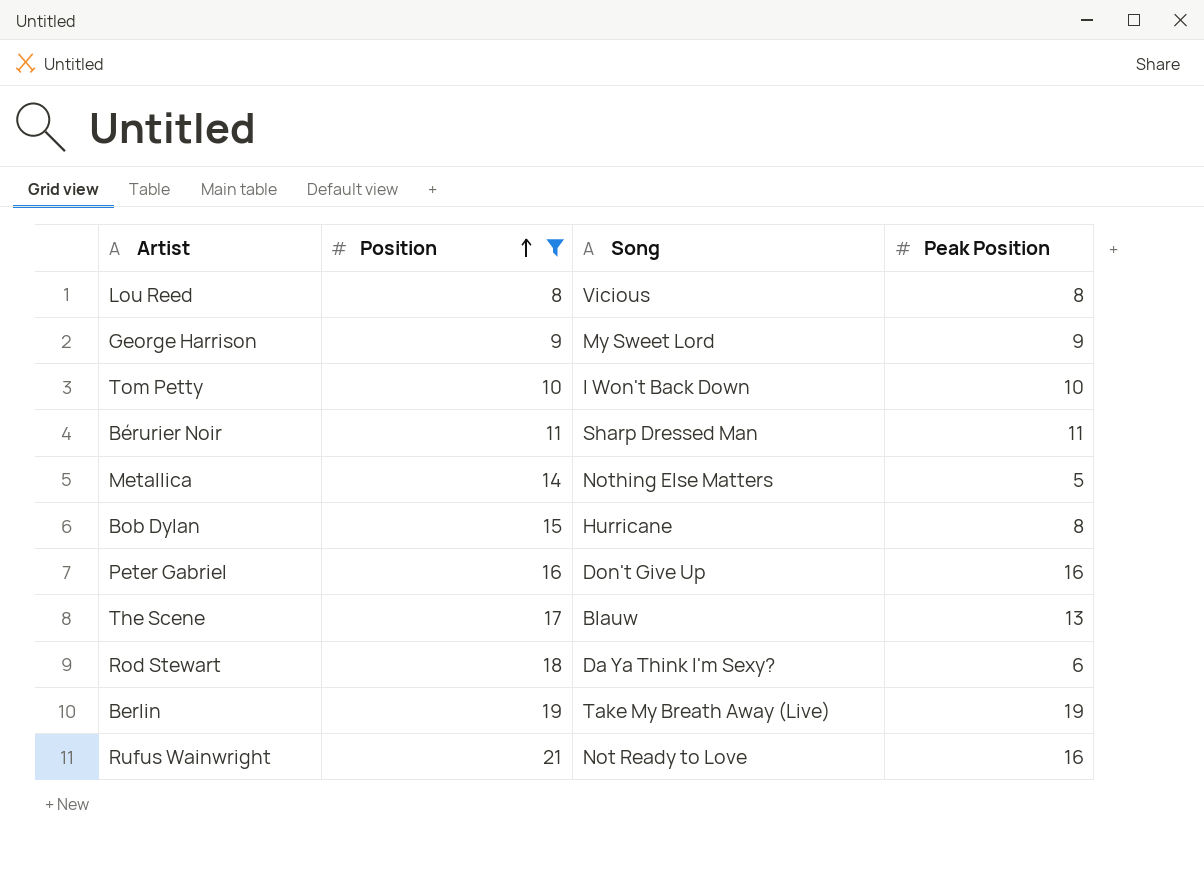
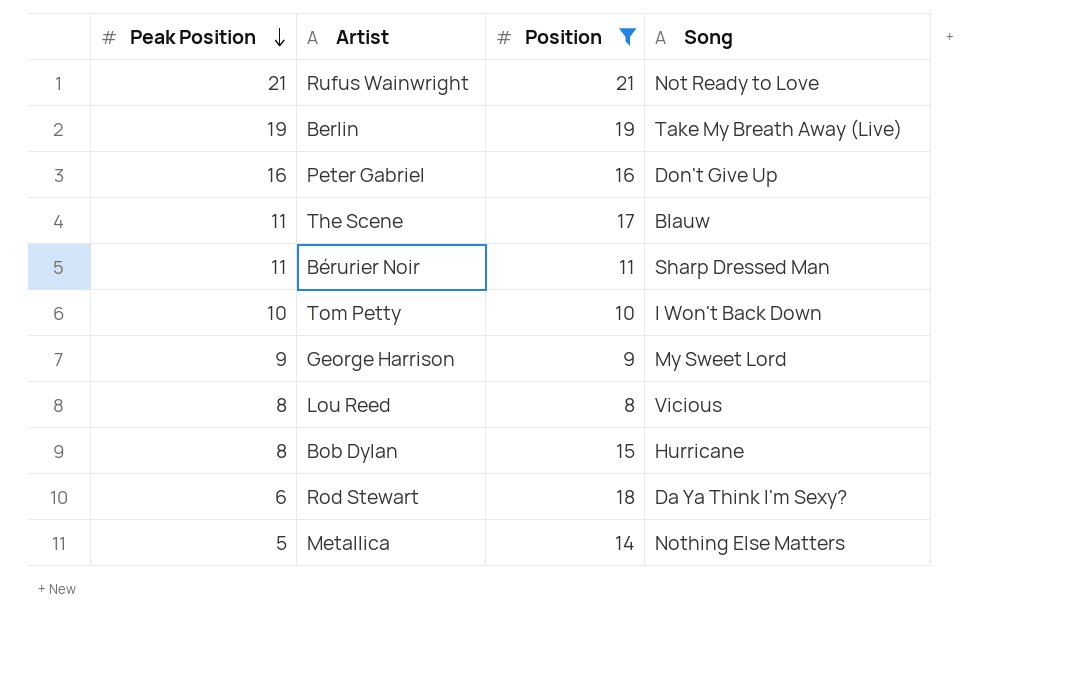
row order: Position ascending -> Peak Position descending
column Peak Position | position: 4 -> 1
Rufus Wainwright | Peak Position: 16 -> 21
The Scene | Peak Position: 13 -> 11

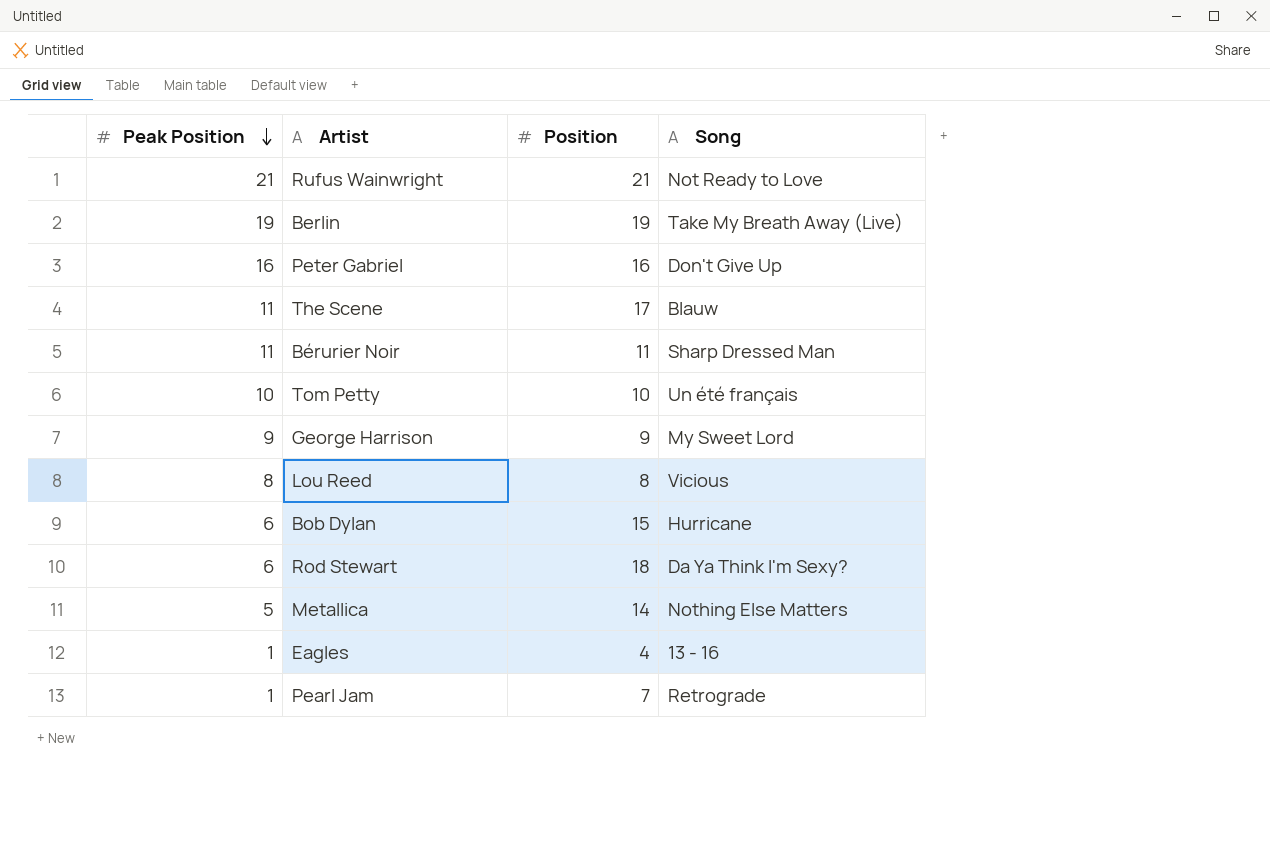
filter: Position >= 8 -> none
Tom Petty | Song: I Won't Back Down -> Un été français
Bob Dylan | Peak Position: 8 -> 6

